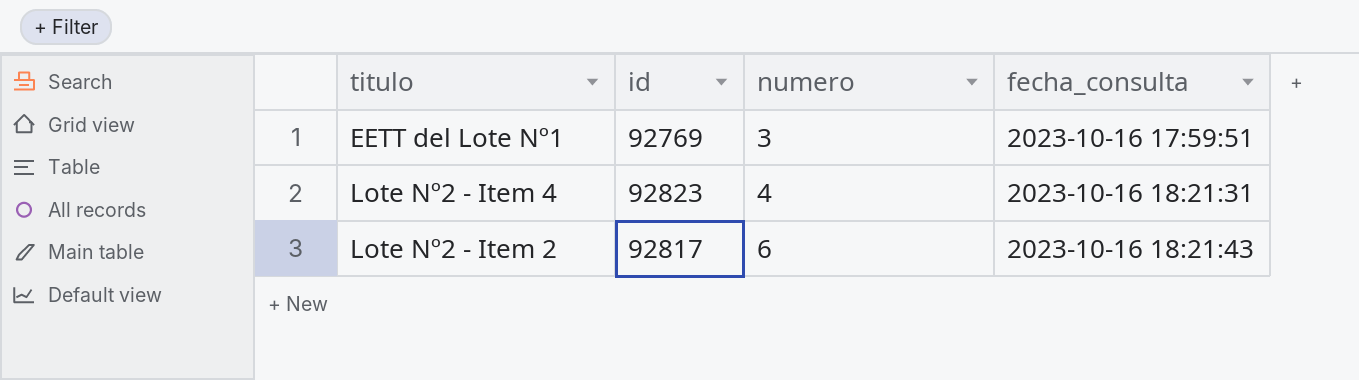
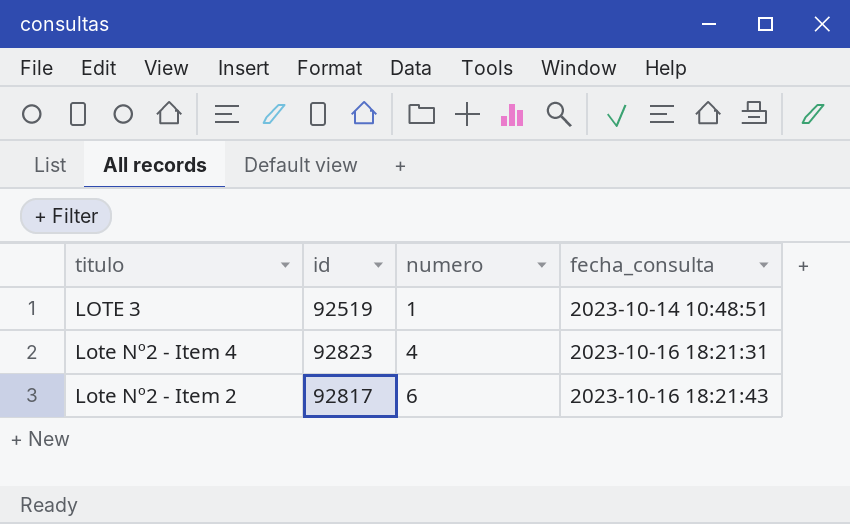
row EETT del Lote Nº1: 92769 | 3 | 2023-10-16 17:59:51 -> none
row LOTE 3: none -> 92519 | 1 | 2023-10-14 10:48:51

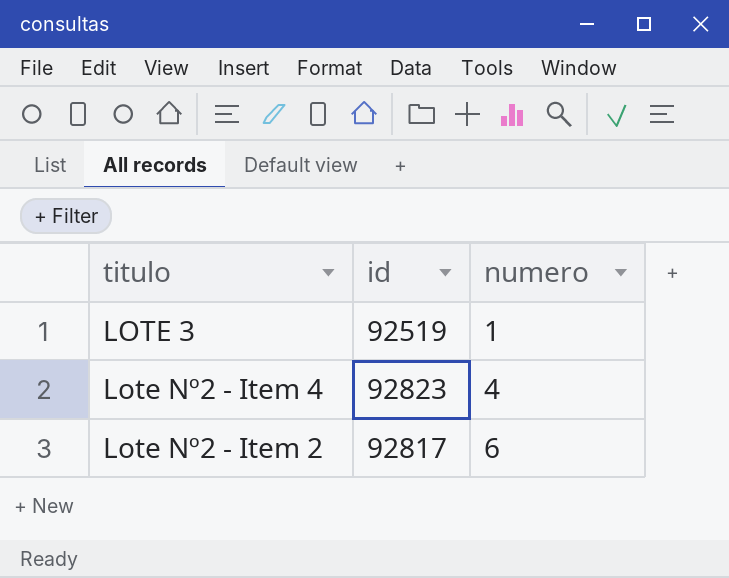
column fecha_consulta | position: 4 -> none

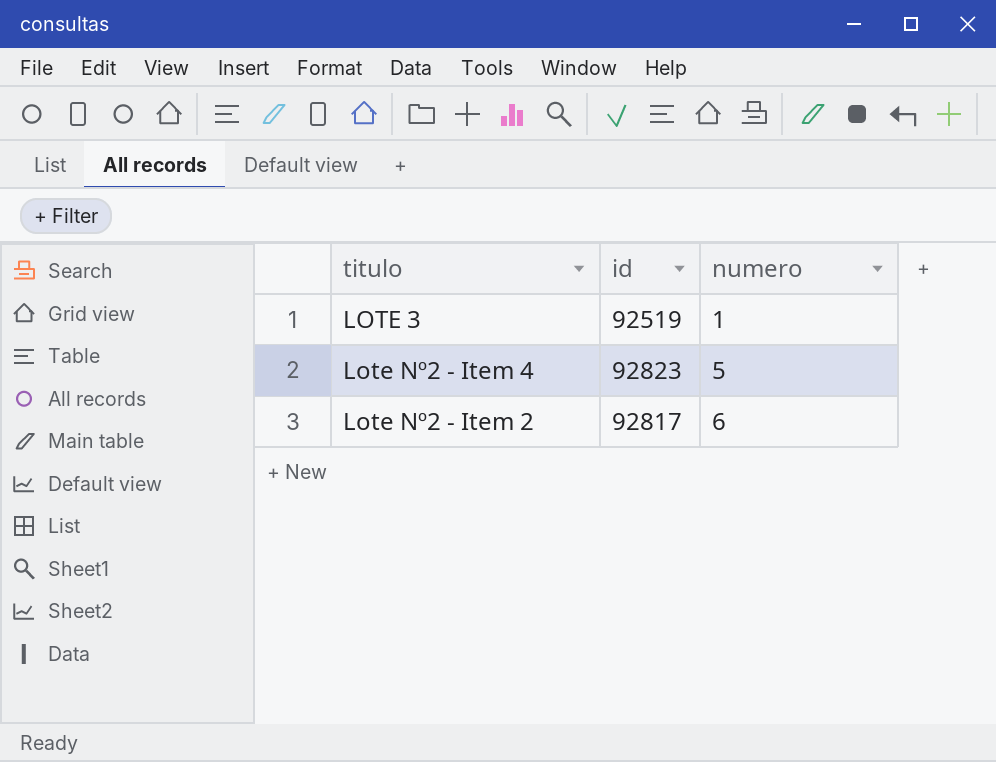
Lote Nº2 - Item 4 | numero: 4 -> 5

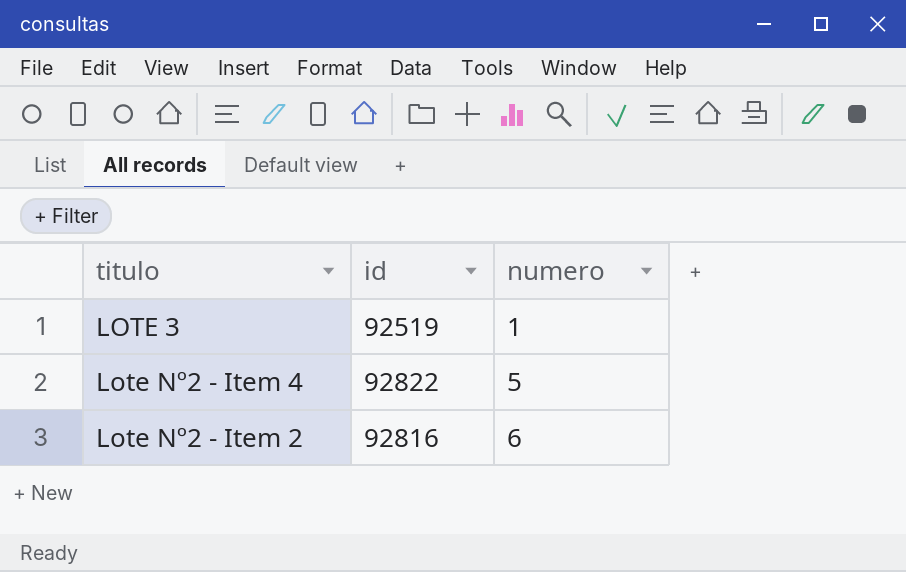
Lote Nº2 - Item 4 | id: 92823 -> 92822
Lote Nº2 - Item 2 | id: 92817 -> 92816

